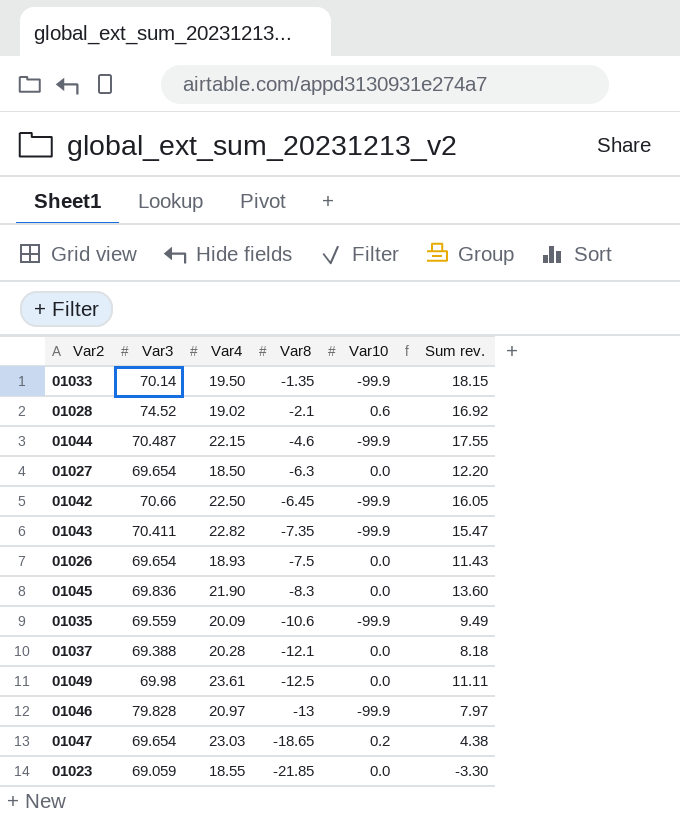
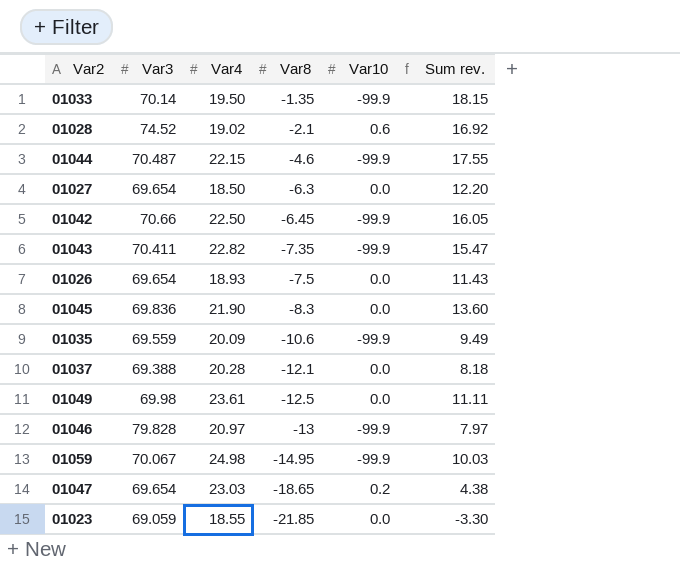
row 01059: none -> 70.067 | 24.98 | -14.95 | -99.9 | 10.03

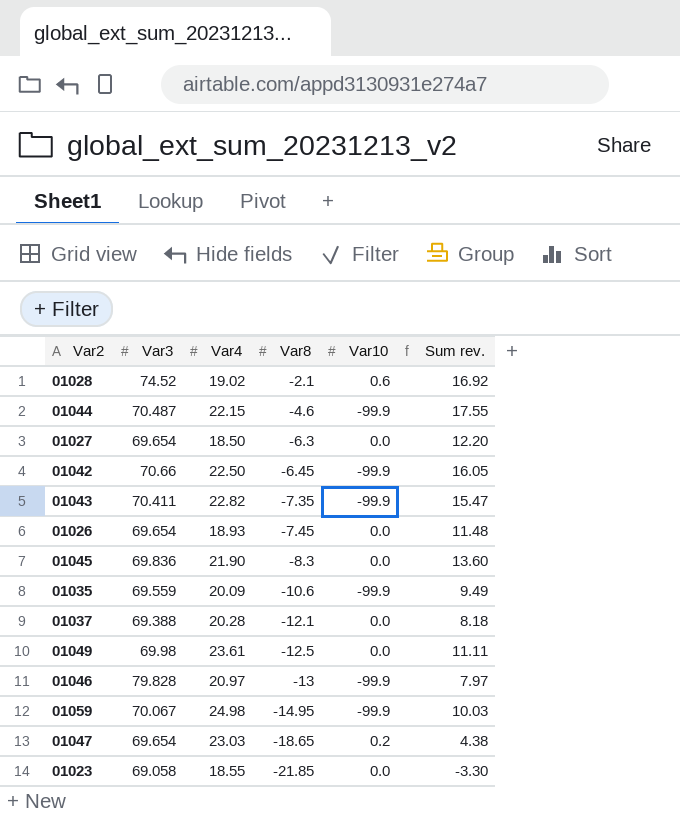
row 01033: 70.14 | 19.50 | -1.35 | -99.9 | 18.15 -> none
01026 | Var8: -7.5 -> -7.45
01026 | Sum rev.: 11.43 -> 11.48
01023 | Var3: 69.059 -> 69.058

